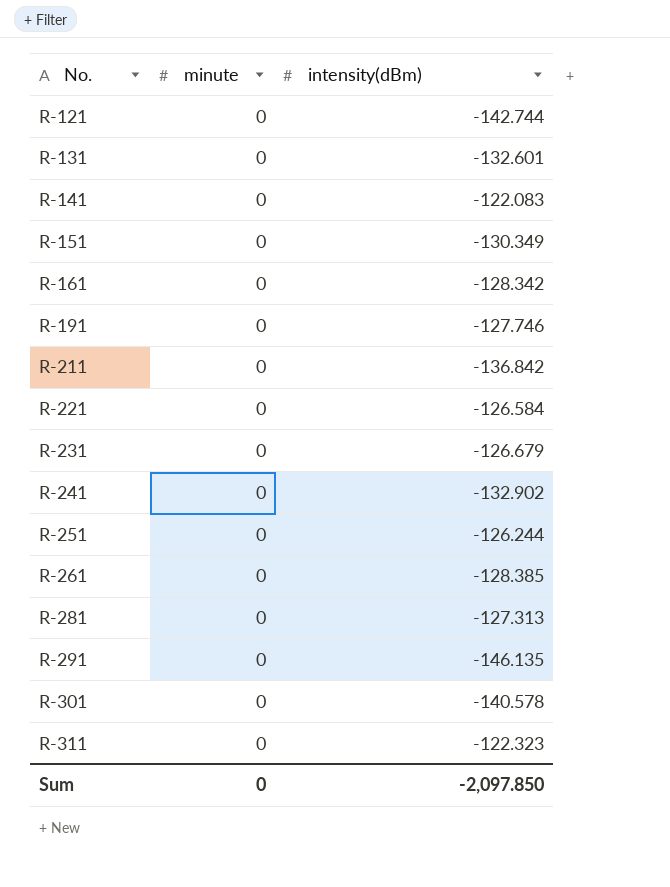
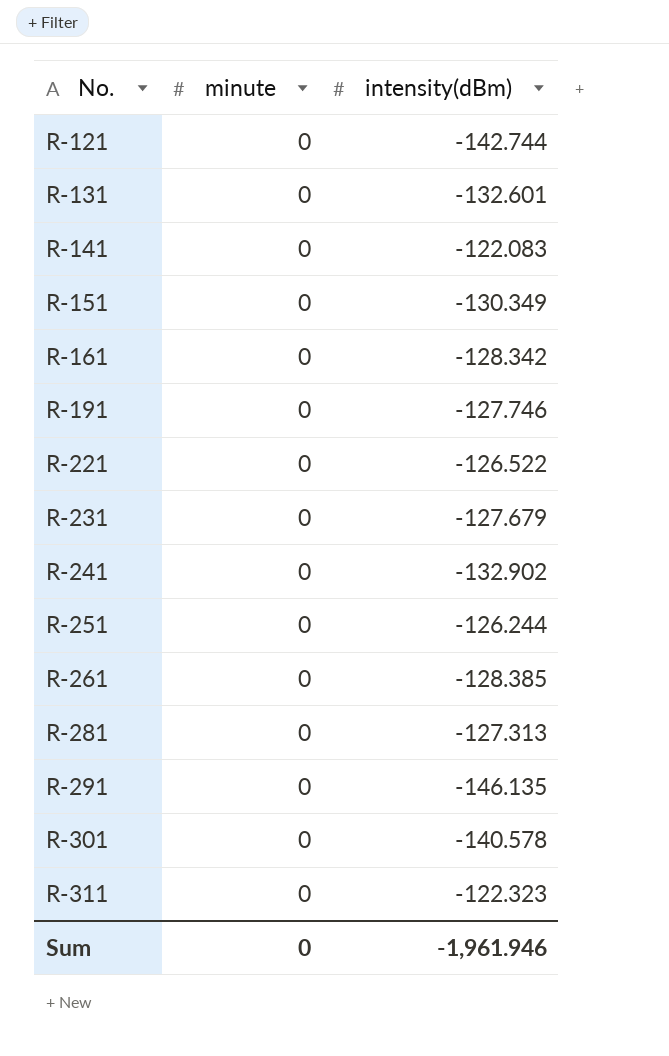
row R-211: 0 | -136.842 -> none
R-221 | intensity(dBm): -126.584 -> -126.522
R-231 | intensity(dBm): -126.679 -> -127.679
Sum | intensity(dBm): -2,097.850 -> -1,961.946

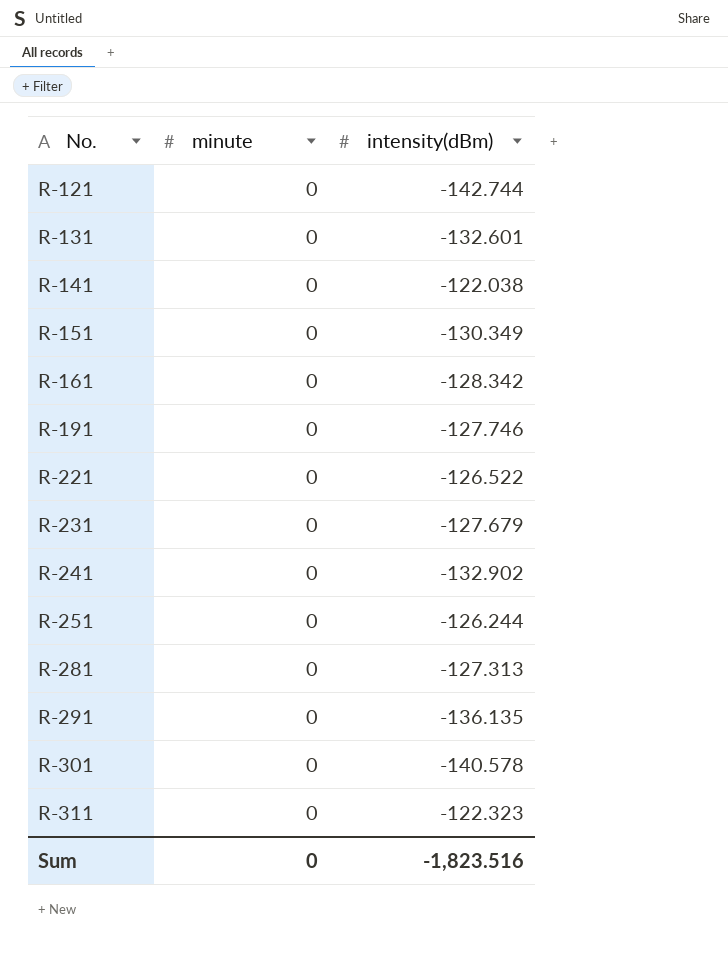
row R-261: 0 | -128.385 -> none
R-141 | intensity(dBm): -122.083 -> -122.038
R-291 | intensity(dBm): -146.135 -> -136.135
Sum | intensity(dBm): -1,961.946 -> -1,823.516

